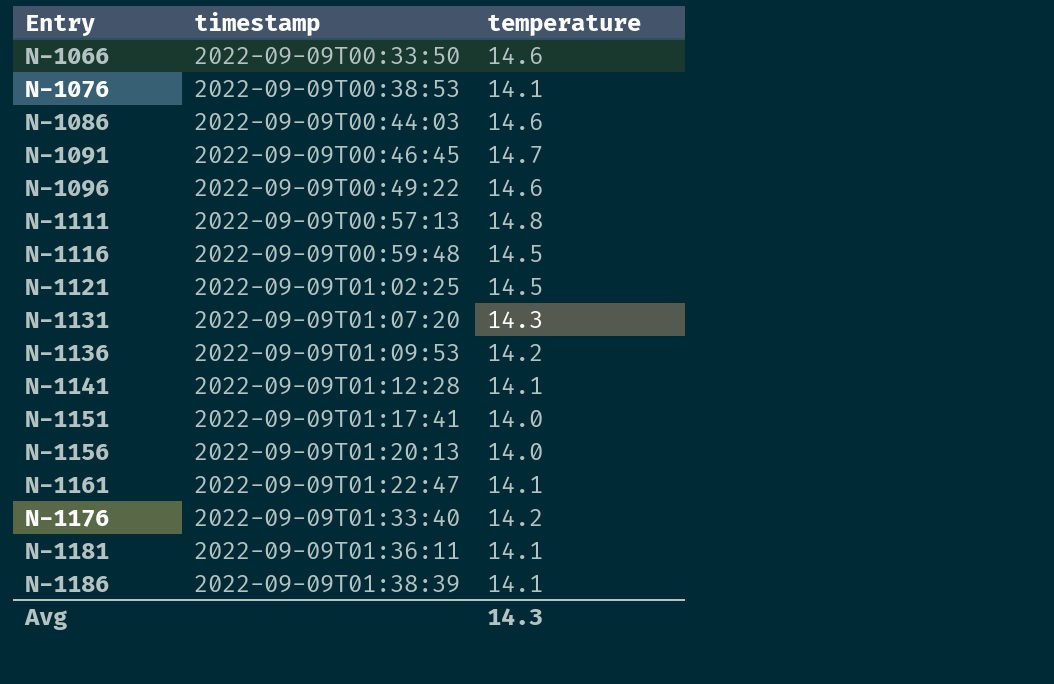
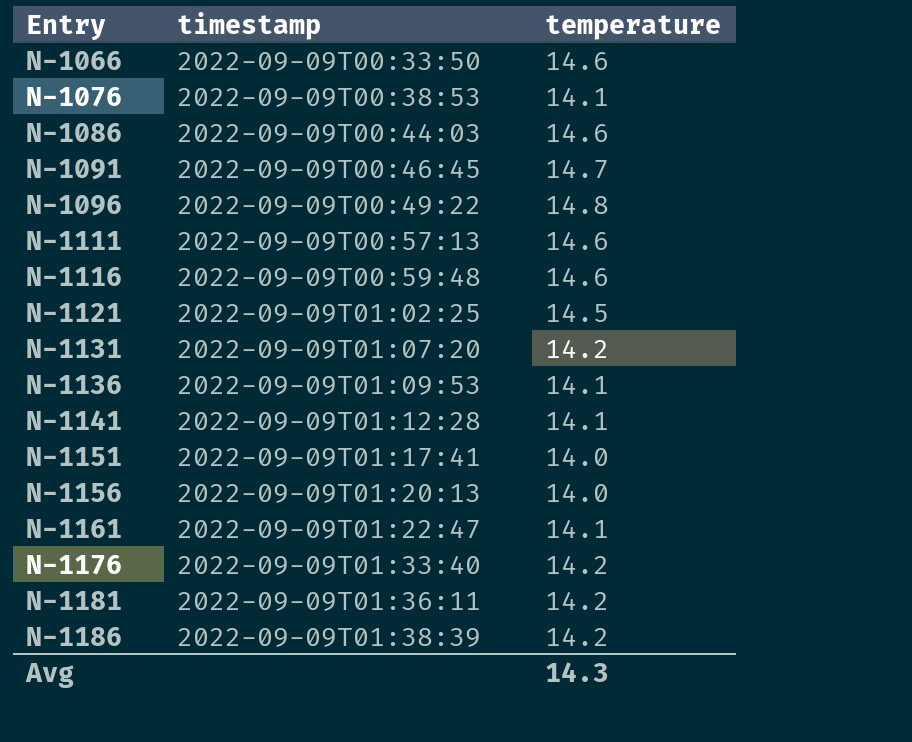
N-1096 | temperature: 14.6 -> 14.8
N-1111 | temperature: 14.8 -> 14.6
N-1116 | temperature: 14.5 -> 14.6
N-1131 | temperature: 14.3 -> 14.2
N-1136 | temperature: 14.2 -> 14.1
N-1181 | temperature: 14.1 -> 14.2
N-1186 | temperature: 14.1 -> 14.2

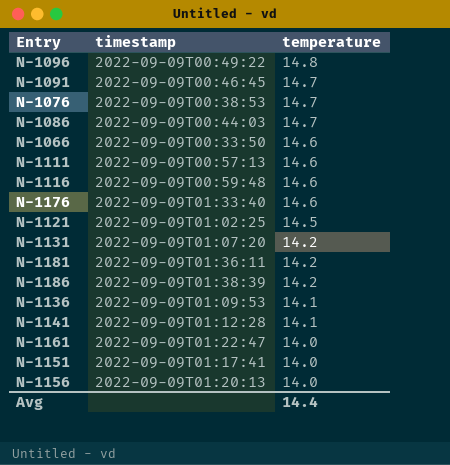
row order: Entry ascending -> temperature descending
N-1076 | temperature: 14.1 -> 14.7
N-1086 | temperature: 14.6 -> 14.7
N-1176 | temperature: 14.2 -> 14.6
N-1161 | temperature: 14.1 -> 14.0
Avg | temperature: 14.3 -> 14.4

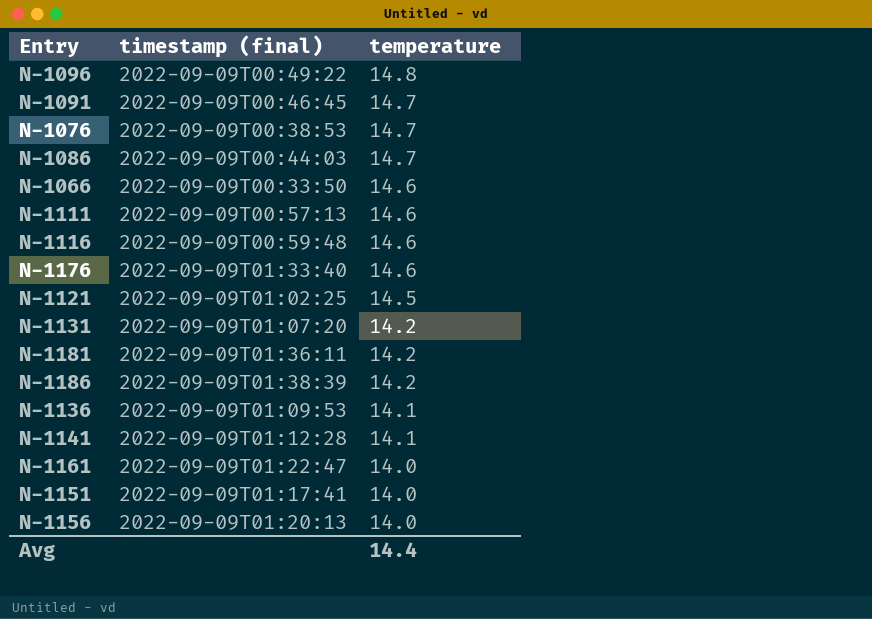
column name: timestamp -> timestamp (final)

